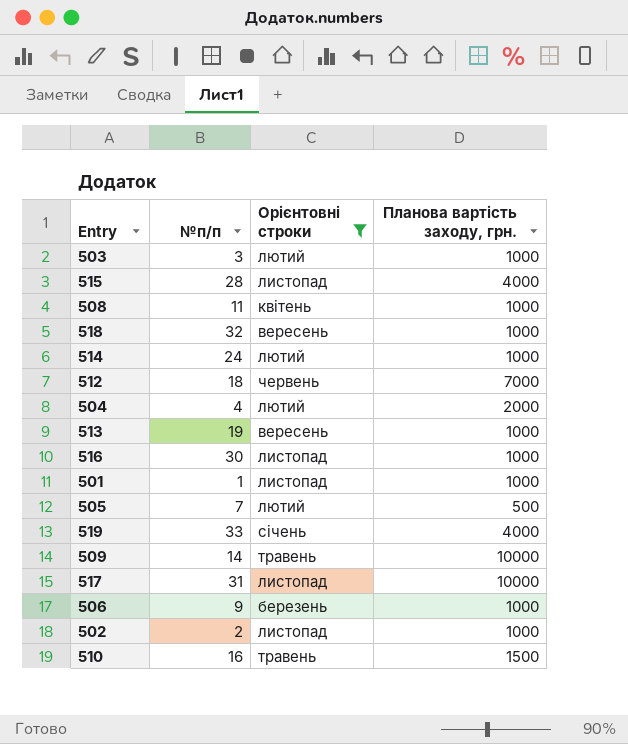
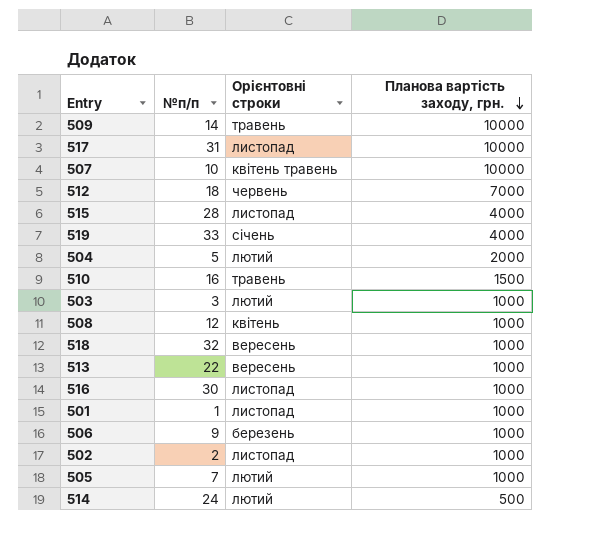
filter: Орієнтовні строки != квітень травень -> none
row order: none -> Планова вартість заходу, грн. descending
504 | №п/п: 4 -> 5
508 | №п/п: 11 -> 12
513 | №п/п: 19 -> 22
505 | Планова вартість заходу, грн.: 500 -> 1000
514 | Планова вартість заходу, грн.: 1000 -> 500

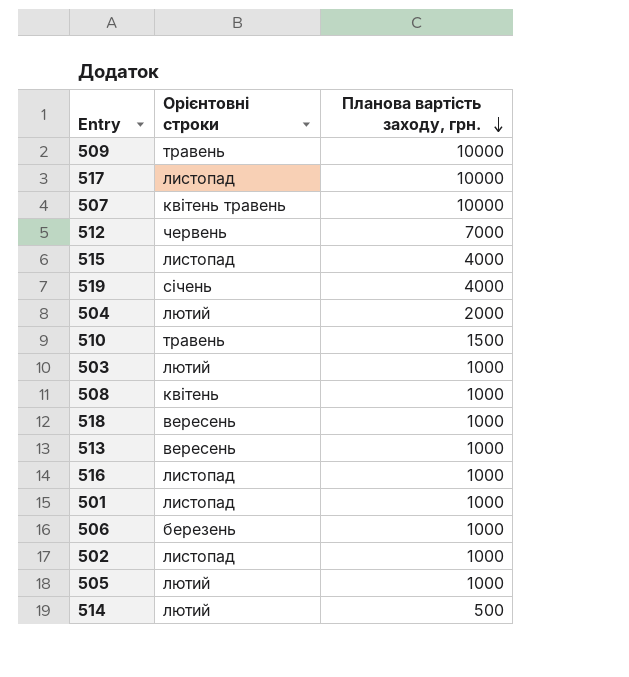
column №п/п | position: 2 -> none

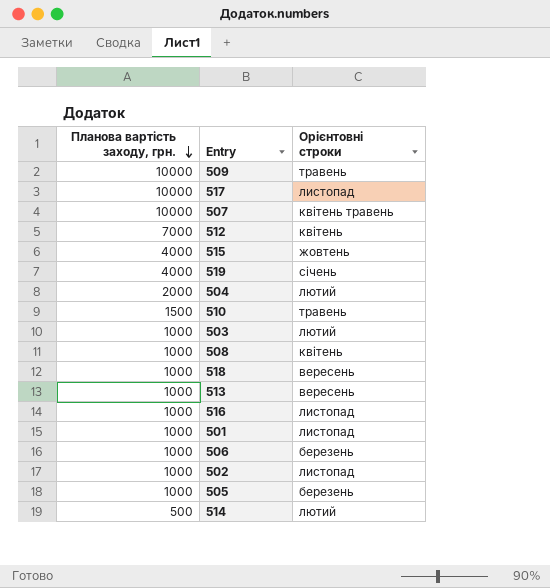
column Планова вартість заходу, грн. | position: 3 -> 1
512 | Орієнтовні строки: червень -> квітень
515 | Орієнтовні строки: листопад -> жовтень
505 | Орієнтовні строки: лютий -> березень

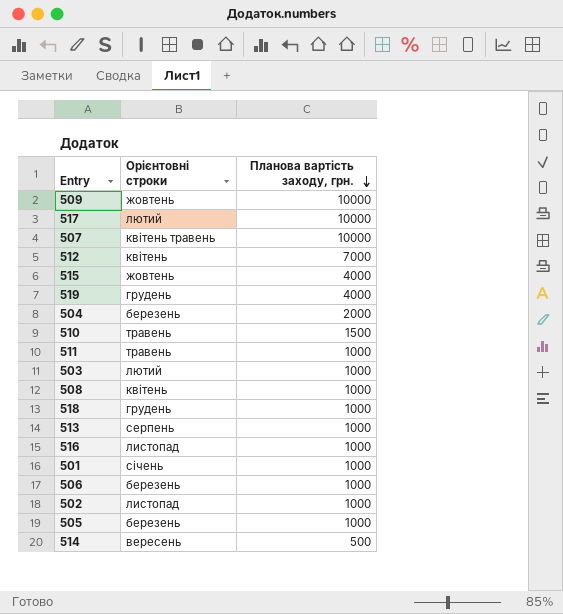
column Планова вартість заходу, грн. | position: 1 -> 3
509 | Орієнтовні строки: травень -> жовтень
517 | Орієнтовні строки: листопад -> лютий
519 | Орієнтовні строки: січень -> грудень
504 | Орієнтовні строки: лютий -> березень
row 511: none -> травень | 1000
518 | Орієнтовні строки: вересень -> грудень
513 | Орієнтовні строки: вересень -> серпень
501 | Орієнтовні строки: листопад -> січень
514 | Орієнтовні строки: лютий -> вересень

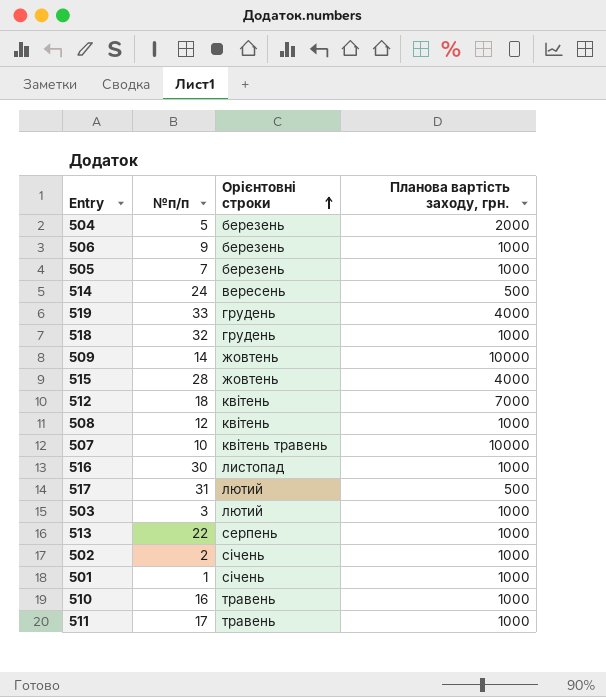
row order: Планова вартість заходу, грн. descending -> Орієнтовні строки ascending
column №п/п | position: none -> 2
517 | Планова вартість заходу, грн.: 10000 -> 500
502 | Орієнтовні строки: листопад -> січень
510 | Планова вартість заходу, грн.: 1500 -> 1000

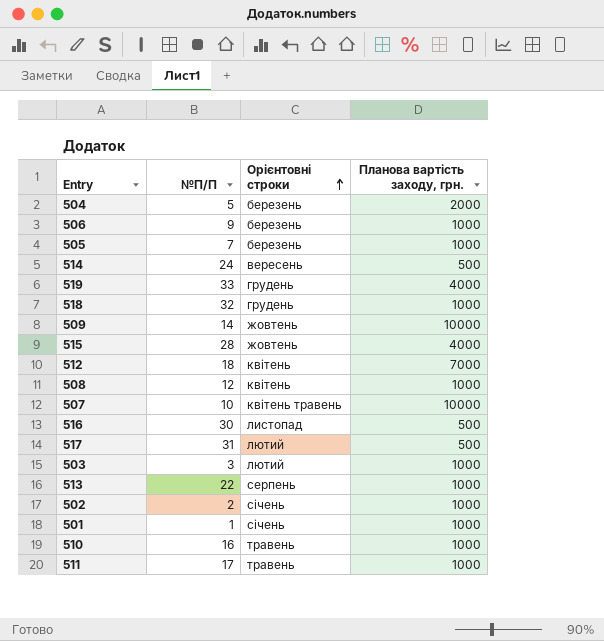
column name: №п/п -> №П/П
516 | Планова вартість заходу, грн.: 1000 -> 500

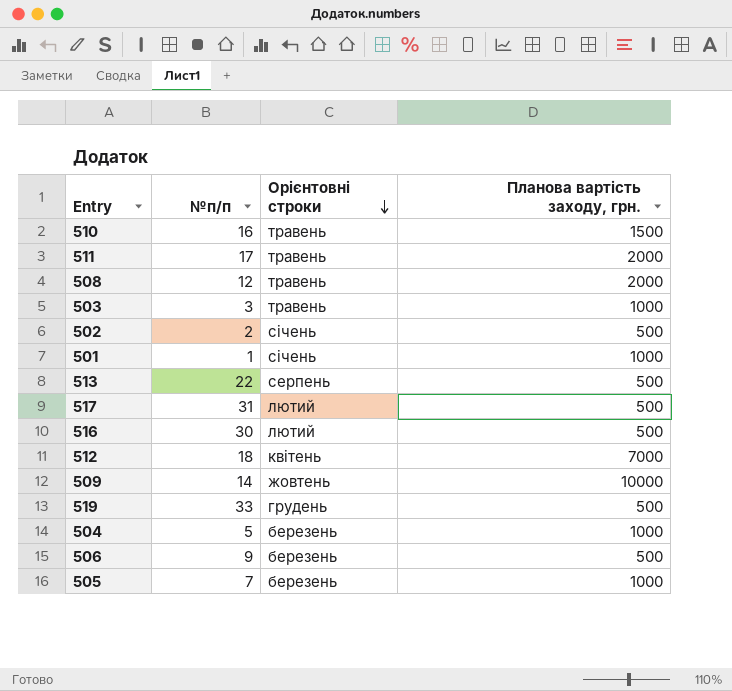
row order: Орієнтовні строки ascending -> Орієнтовні строки descending
column name: №П/П -> №п/п
row 514: 24 | вересень | 500 -> none
row 518: 32 | грудень | 1000 -> none
row 515: 28 | жовтень | 4000 -> none
row 507: 10 | квітень травень | 10000 -> none
510 | Планова вартість заходу, грн.: 1000 -> 1500
511 | Планова вартість заходу, грн.: 1000 -> 2000
508 | Орієнтовні строки: квітень -> травень
508 | Планова вартість заходу, грн.: 1000 -> 2000
503 | Орієнтовні строки: лютий -> травень
502 | Планова вартість заходу, грн.: 1000 -> 500
513 | Планова вартість заходу, грн.: 1000 -> 500
516 | Орієнтовні строки: листопад -> лютий
519 | Планова вартість заходу, грн.: 4000 -> 500
504 | Планова вартість заходу, грн.: 2000 -> 1000
506 | Планова вартість заходу, грн.: 1000 -> 500

